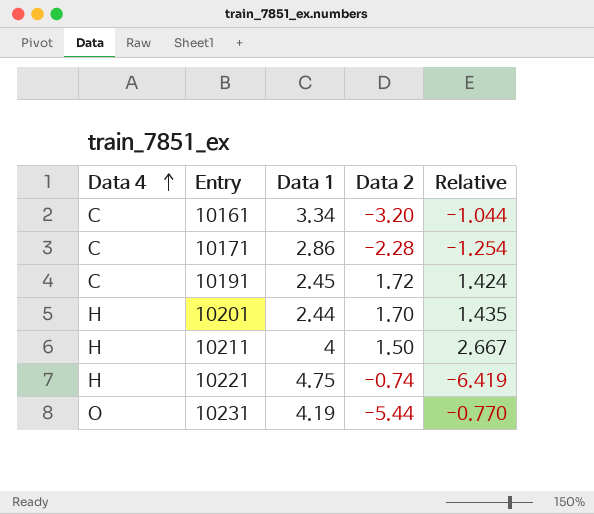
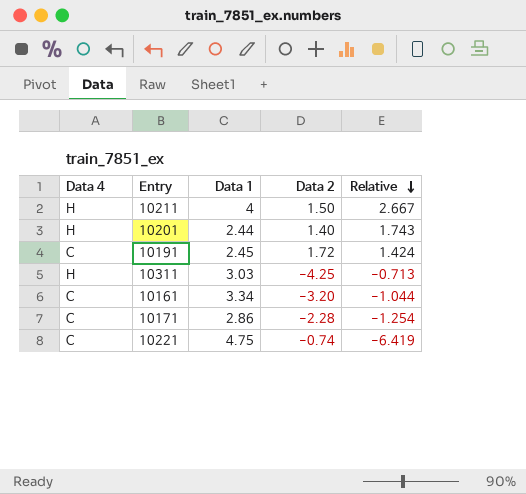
row order: Data 4 ascending -> Relative descending
row 10231: O | 4.19 | -5.44 | -0.770 -> none
10201 | Data 2: 1.70 -> 1.40
10201 | Relative: 1.435 -> 1.743
row 10311: none -> H | 3.03 | -4.25 | -0.713
10221 | Data 4: H -> C

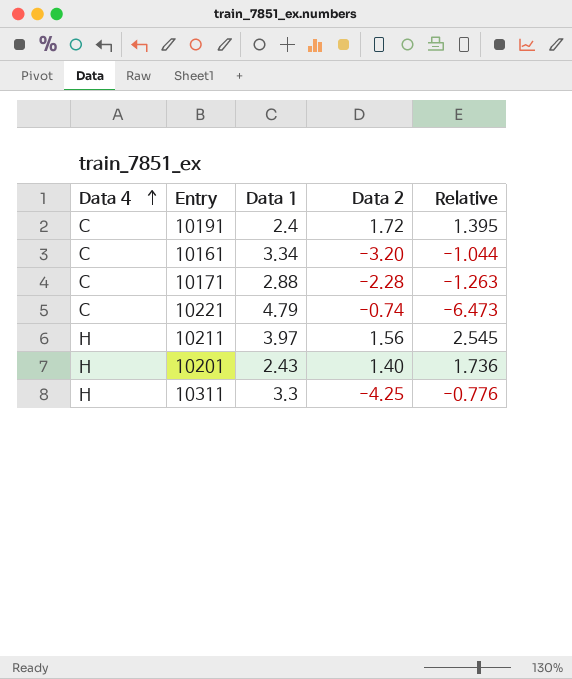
row order: Relative descending -> Data 4 ascending
10191 | Data 1: 2.45 -> 2.4
10191 | Relative: 1.424 -> 1.395
10171 | Data 1: 2.86 -> 2.88
10171 | Relative: -1.254 -> -1.263
10221 | Data 1: 4.75 -> 4.79
10221 | Relative: -6.419 -> -6.473
10211 | Data 1: 4 -> 3.97
10211 | Data 2: 1.50 -> 1.56
10211 | Relative: 2.667 -> 2.545
10201 | Data 1: 2.44 -> 2.43
10201 | Relative: 1.743 -> 1.736
10311 | Data 1: 3.03 -> 3.3
10311 | Relative: -0.713 -> -0.776

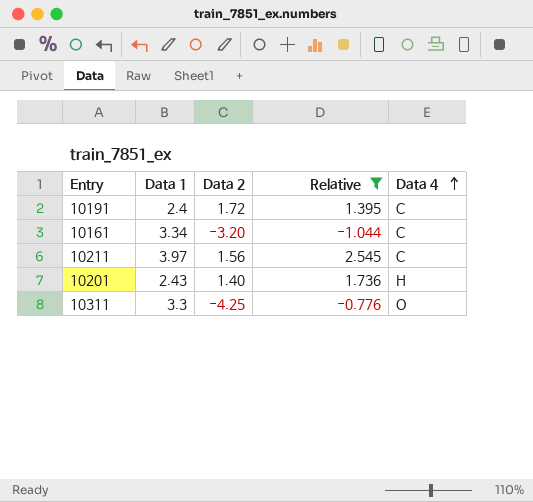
filter: none -> Relative >= -1.044
column Data 4 | position: 1 -> 5
10211 | Data 4: H -> C
10311 | Data 4: H -> O

